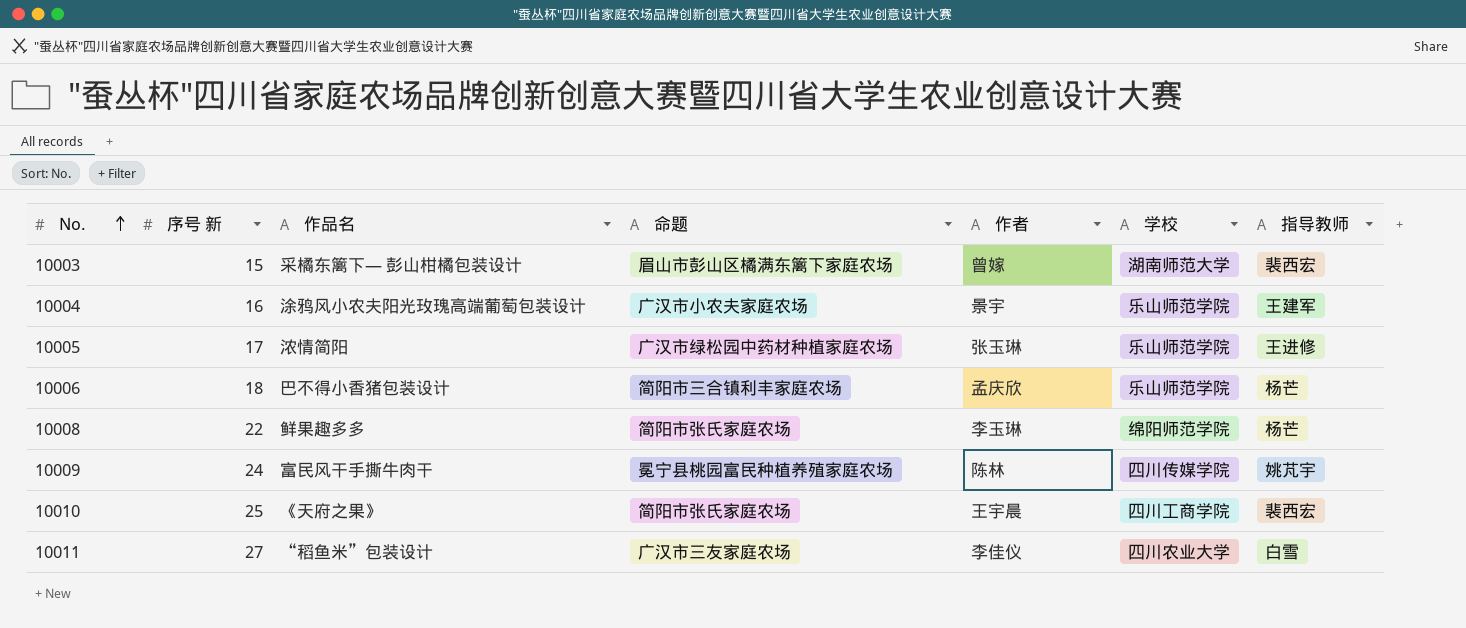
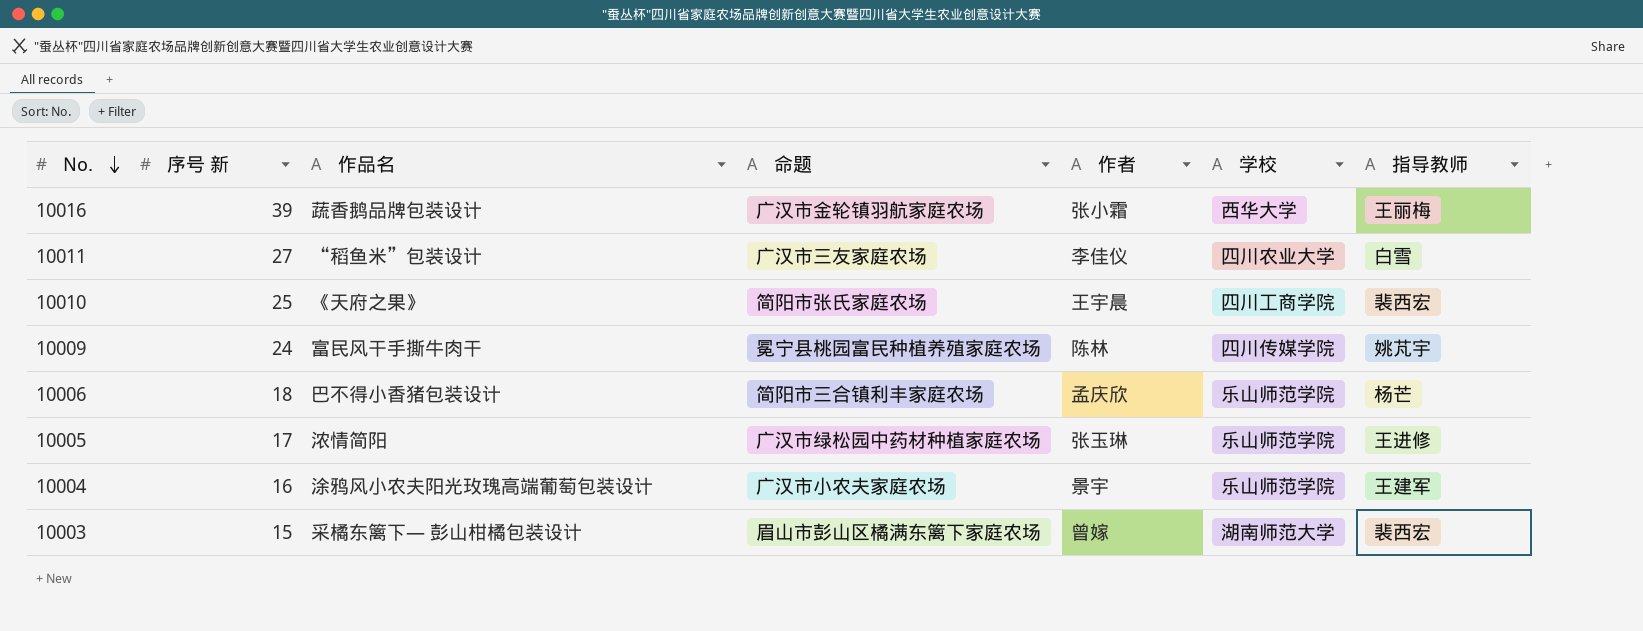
row order: No. ascending -> No. descending
row 10008: 22 | 鲜果趣多多 | 简阳市张氏家庭农场 | 李玉琳 | 绵阳师范学院 | 杨芒 -> none
row 10016: none -> 39 | 蔬香鹅品牌包装设计 | 广汉市金轮镇羽航家庭农场 | 张小霜 | 西华大学 | 王丽梅

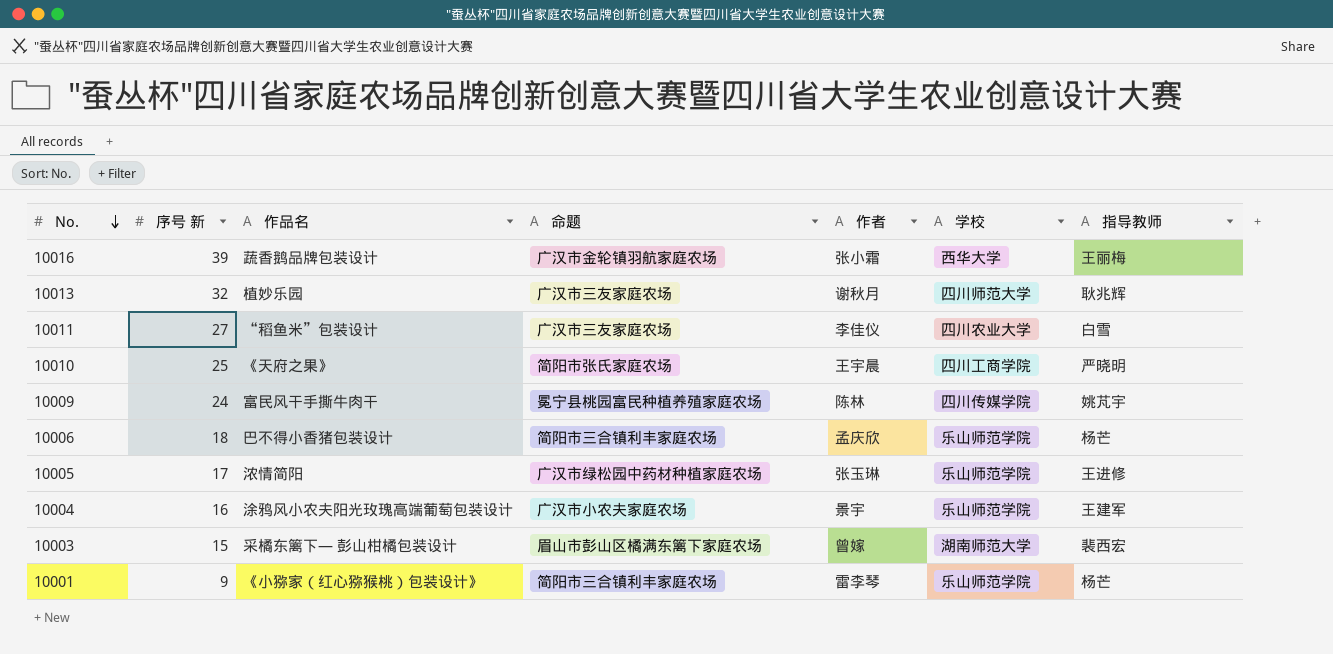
row 10013: none -> 32 | 植妙乐园 | 广汉市三友家庭农场 | 谢秋月 | 四川师范大学 | 耿兆辉
10010 | 指导教师: 裴西宏 -> 严晓明
row 10001: none -> 9 | 《小猕家（红心猕猴桃）包装设计》 | 简阳市三合镇利丰家庭农场 | 雷李琴 | 乐山师范学院 | 杨芒

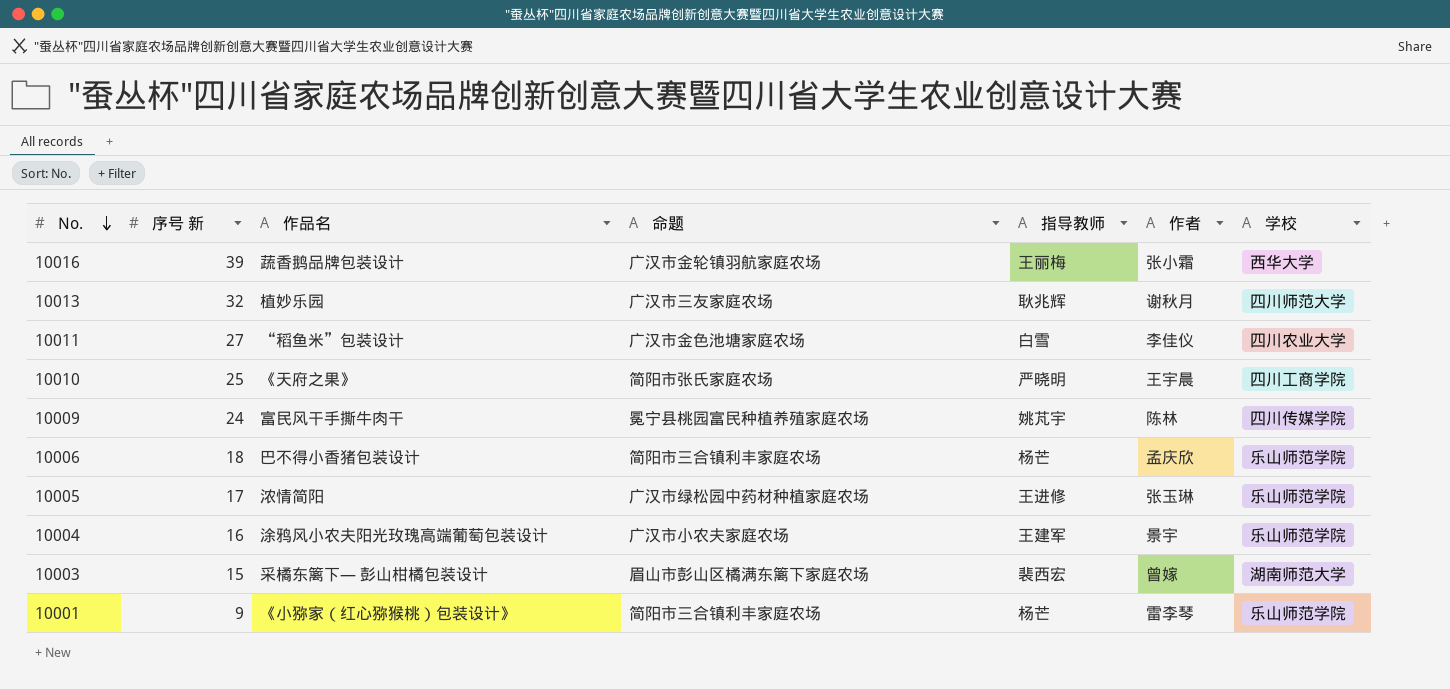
column 指导教师 | position: 7 -> 5
10011 | 命题: 广汉市三友家庭农场 -> 广汉市金色池塘家庭农场

